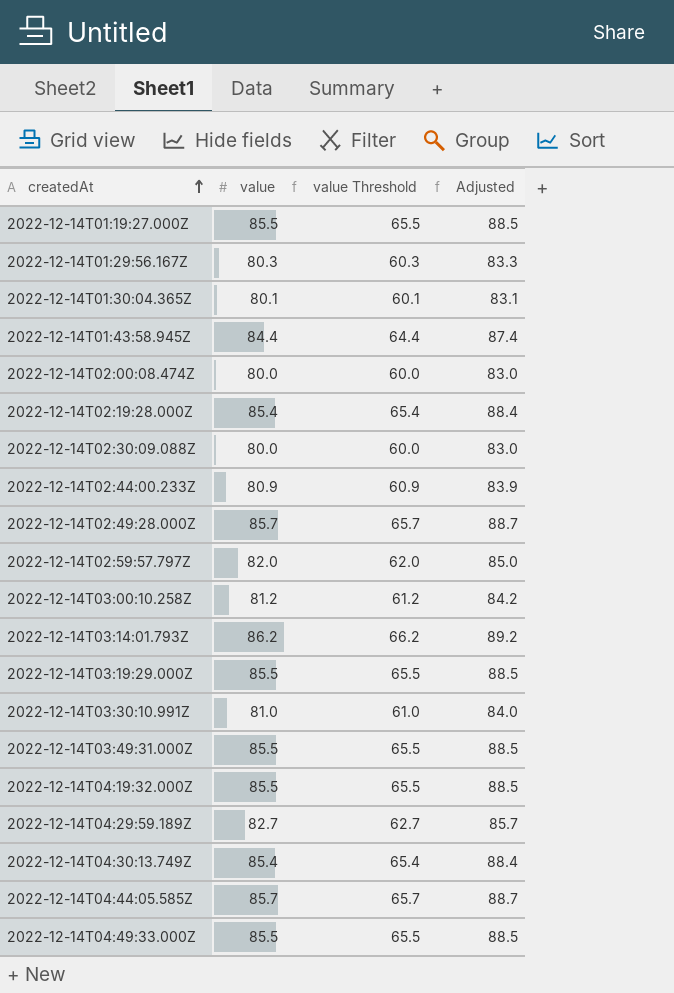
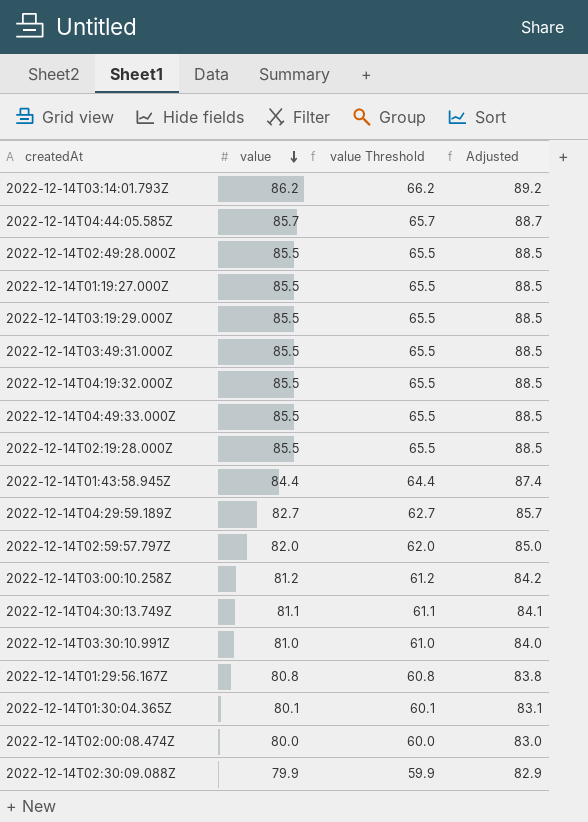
row order: createdAt ascending -> value descending
row 2022-12-14T02:44:00.233Z: 80.9 | 60.9 | 83.9 -> none
2022-12-14T02:49:28.000Z | value: 85.7 -> 85.5
2022-12-14T02:49:28.000Z | value Threshold: 65.7 -> 65.5
2022-12-14T02:49:28.000Z | Adjusted: 88.7 -> 88.5
2022-12-14T02:19:28.000Z | value: 85.4 -> 85.5
2022-12-14T02:19:28.000Z | value Threshold: 65.4 -> 65.5
2022-12-14T02:19:28.000Z | Adjusted: 88.4 -> 88.5
2022-12-14T04:30:13.749Z | value: 85.4 -> 81.1
2022-12-14T04:30:13.749Z | value Threshold: 65.4 -> 61.1
2022-12-14T04:30:13.749Z | Adjusted: 88.4 -> 84.1
2022-12-14T01:29:56.167Z | value: 80.3 -> 80.8
2022-12-14T01:29:56.167Z | value Threshold: 60.3 -> 60.8
2022-12-14T01:29:56.167Z | Adjusted: 83.3 -> 83.8
2022-12-14T02:30:09.088Z | value: 80.0 -> 79.9
2022-12-14T02:30:09.088Z | value Threshold: 60.0 -> 59.9
2022-12-14T02:30:09.088Z | Adjusted: 83.0 -> 82.9

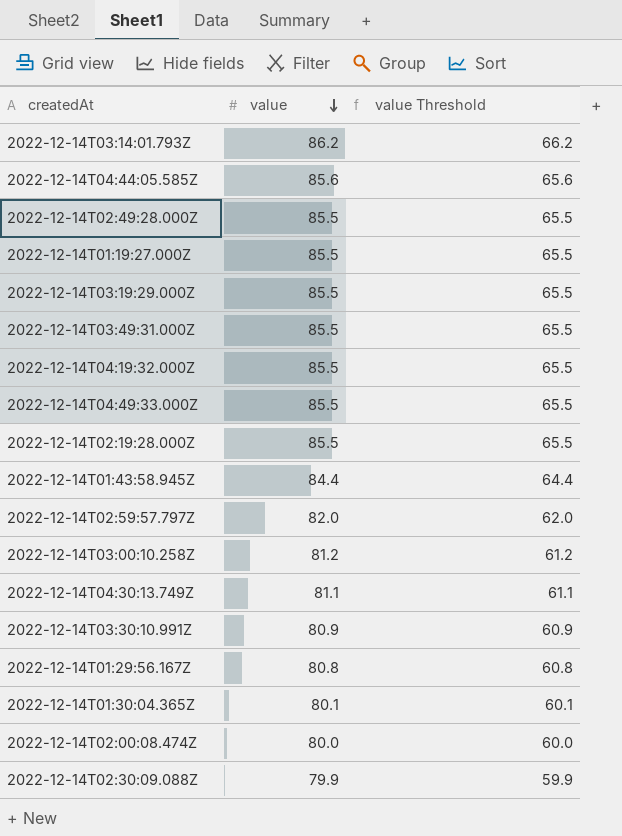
column Adjusted | formula: [value] + 3 -> none
row 2022-12-14T04:29:59.189Z: 82.7 | 62.7 | 85.7 -> none
2022-12-14T04:44:05.585Z | value: 85.7 -> 85.6
2022-12-14T04:44:05.585Z | value Threshold: 65.7 -> 65.6
2022-12-14T03:30:10.991Z | value: 81.0 -> 80.9
2022-12-14T03:30:10.991Z | value Threshold: 61.0 -> 60.9

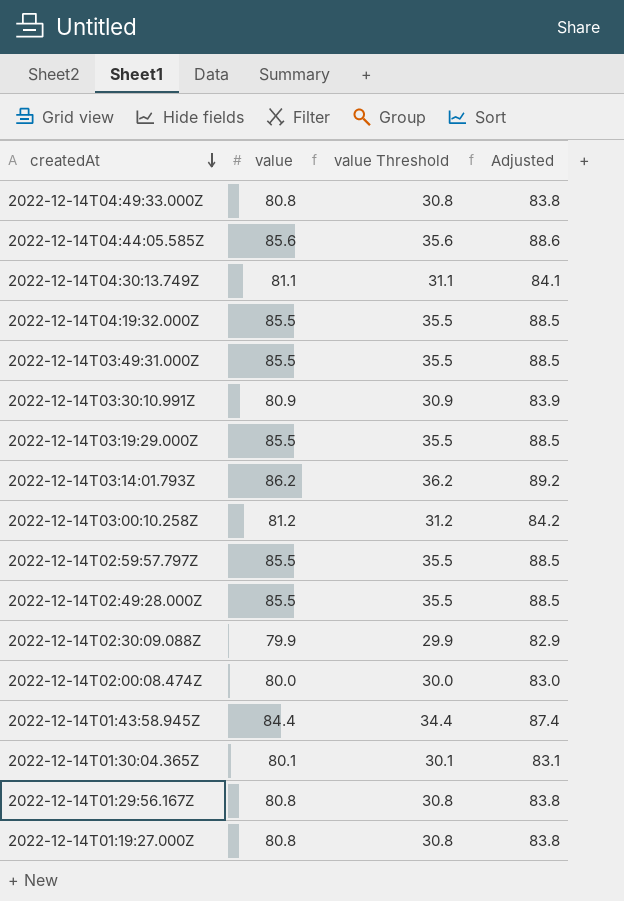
row order: value descending -> createdAt descending
column value Threshold | formula: [value] - 20 -> [value] - 50
column Adjusted | formula: none -> [value] + 3
row 2022-12-14T02:19:28.000Z: 85.5 | 65.5 -> none
2022-12-14T04:49:33.000Z | value: 85.5 -> 80.8
2022-12-14T02:59:57.797Z | value: 82.0 -> 85.5
2022-12-14T01:19:27.000Z | value: 85.5 -> 80.8

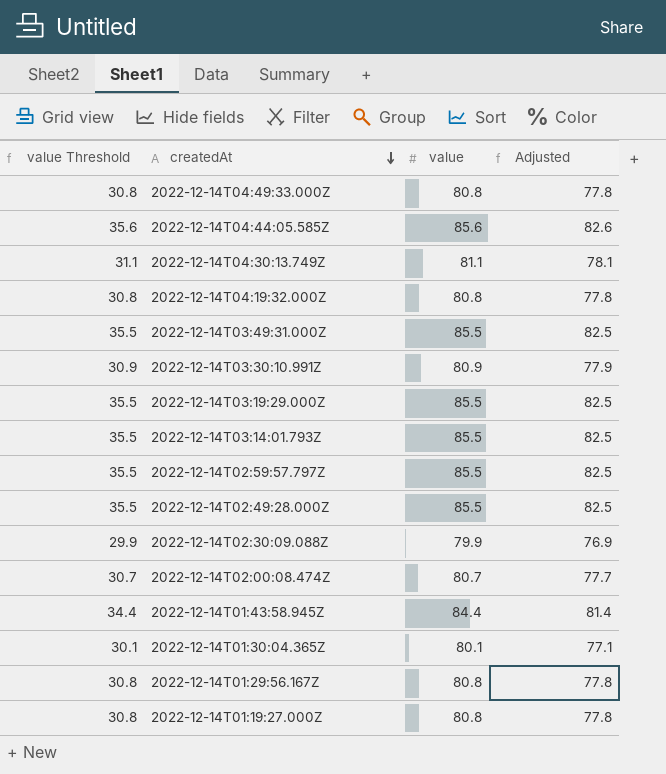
column value Threshold | position: 3 -> 1
column Adjusted | formula: [value] + 3 -> [value] - 3
row 2022-12-14T03:00:10.258Z: 81.2 | 31.2 | 84.2 -> none
2022-12-14T04:19:32.000Z | value Threshold: 35.5 -> 30.8
2022-12-14T04:19:32.000Z | value: 85.5 -> 80.8
2022-12-14T03:14:01.793Z | value Threshold: 36.2 -> 35.5
2022-12-14T03:14:01.793Z | value: 86.2 -> 85.5
2022-12-14T02:00:08.474Z | value Threshold: 30.0 -> 30.7
2022-12-14T02:00:08.474Z | value: 80.0 -> 80.7

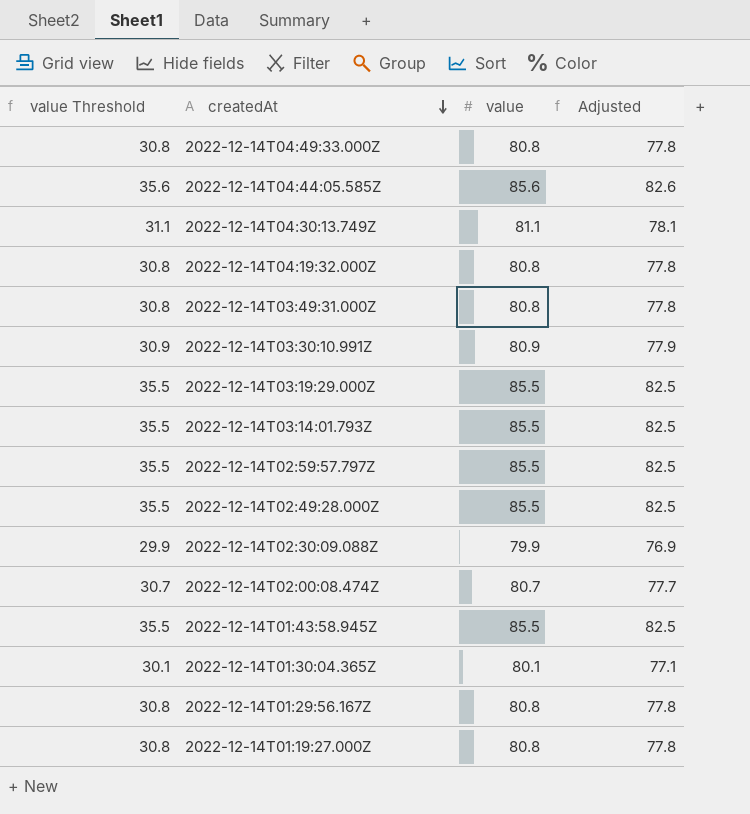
2022-12-14T03:49:31.000Z | value Threshold: 35.5 -> 30.8
2022-12-14T03:49:31.000Z | value: 85.5 -> 80.8
2022-12-14T03:49:31.000Z | Adjusted: 82.5 -> 77.8
2022-12-14T01:43:58.945Z | value Threshold: 34.4 -> 35.5
2022-12-14T01:43:58.945Z | value: 84.4 -> 85.5
2022-12-14T01:43:58.945Z | Adjusted: 81.4 -> 82.5

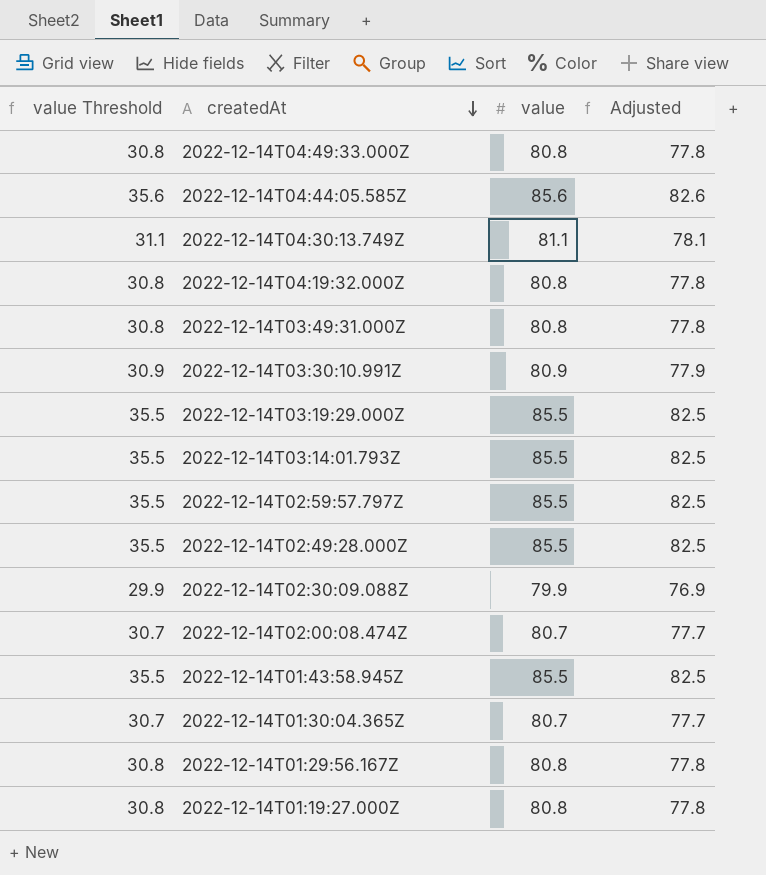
2022-12-14T01:30:04.365Z | value Threshold: 30.1 -> 30.7
2022-12-14T01:30:04.365Z | value: 80.1 -> 80.7
2022-12-14T01:30:04.365Z | Adjusted: 77.1 -> 77.7

